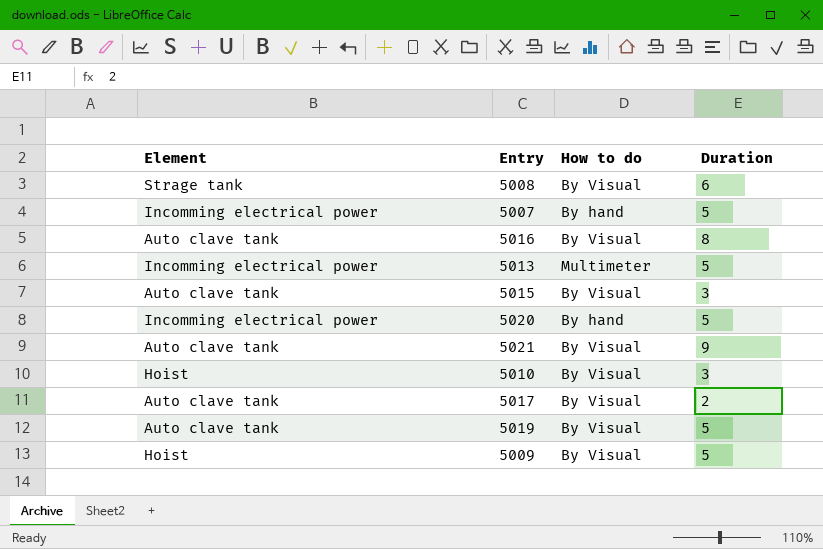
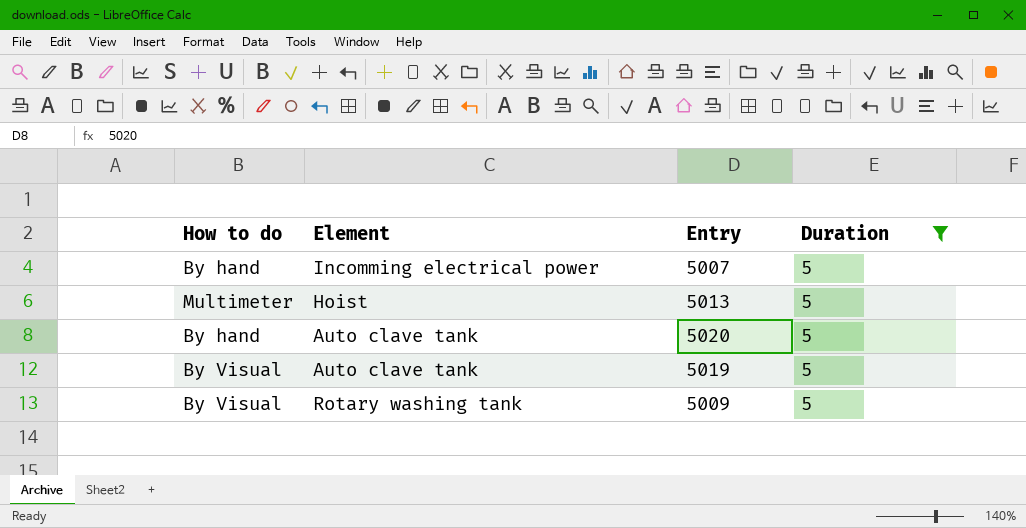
filter: none -> Duration = 5
column How to do | position: 3 -> 1
5013 | Element: Incomming electrical power -> Hoist
5020 | Element: Incomming electrical power -> Auto clave tank
5009 | Element: Hoist -> Rotary washing tank

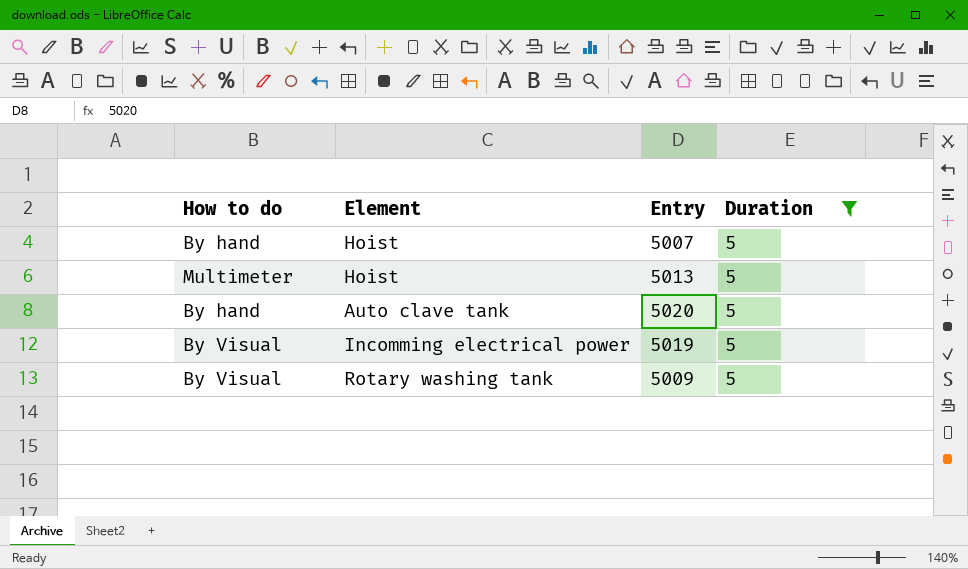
5007 | Element: Incomming electrical power -> Hoist
5019 | Element: Auto clave tank -> Incomming electrical power

